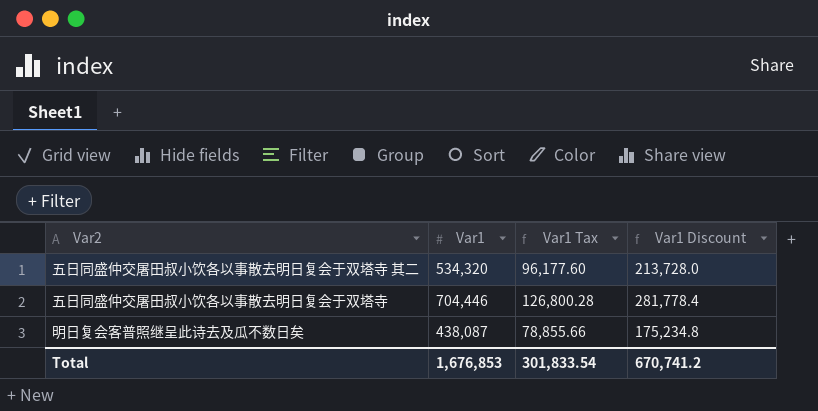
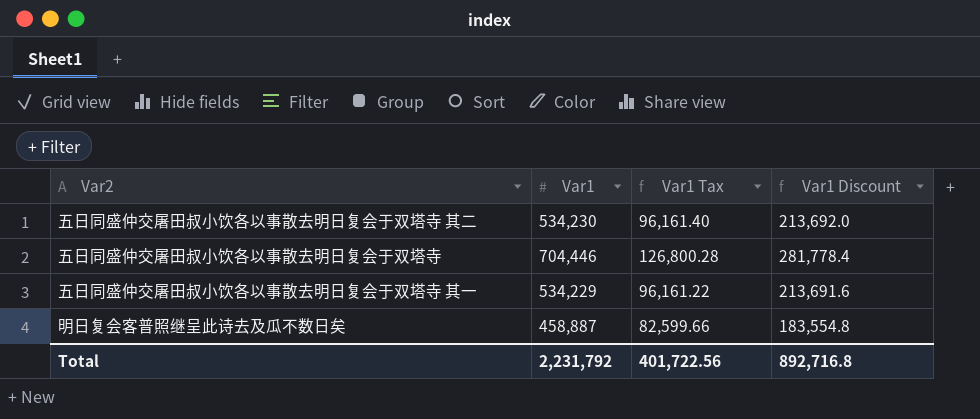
五日同盛仲交屠田叔小饮各以事散去明日复会于双塔寺 其二 | Var1: 534,320 -> 534,230
五日同盛仲交屠田叔小饮各以事散去明日复会于双塔寺 其二 | Var1 Tax: 96,177.60 -> 96,161.40
五日同盛仲交屠田叔小饮各以事散去明日复会于双塔寺 其二 | Var1 Discount: 213,728.0 -> 213,692.0
row 五日同盛仲交屠田叔小饮各以事散去明日复会于双塔寺 其一: none -> 534,229 | 96,161.22 | 213,691.6
明日复会客普照继呈此诗去及瓜不数日矣 | Var1: 438,087 -> 458,887
明日复会客普照继呈此诗去及瓜不数日矣 | Var1 Tax: 78,855.66 -> 82,599.66
明日复会客普照继呈此诗去及瓜不数日矣 | Var1 Discount: 175,234.8 -> 183,554.8
Total | Var1: 1,676,853 -> 2,231,792
Total | Var1 Tax: 301,833.54 -> 401,722.56
Total | Var1 Discount: 670,741.2 -> 892,716.8

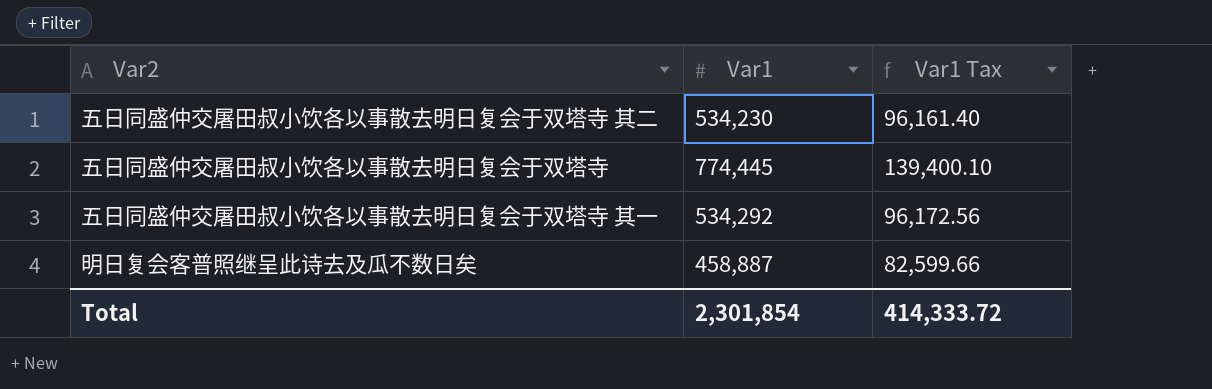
column Var1 Discount | formula: [Var1] * 0.4 -> none
五日同盛仲交屠田叔小饮各以事散去明日复会于双塔寺 | Var1: 704,446 -> 774,445
五日同盛仲交屠田叔小饮各以事散去明日复会于双塔寺 | Var1 Tax: 126,800.28 -> 139,400.10
五日同盛仲交屠田叔小饮各以事散去明日复会于双塔寺 其一 | Var1: 534,229 -> 534,292
五日同盛仲交屠田叔小饮各以事散去明日复会于双塔寺 其一 | Var1 Tax: 96,161.22 -> 96,172.56
Total | Var1: 2,231,792 -> 2,301,854
Total | Var1 Tax: 401,722.56 -> 414,333.72

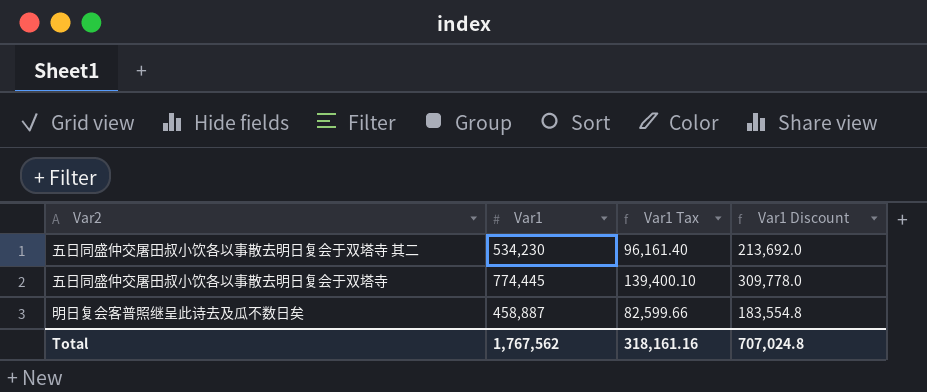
column Var1 Discount | formula: none -> [Var1] * 0.4
row 五日同盛仲交屠田叔小饮各以事散去明日复会于双塔寺 其一: 534,292 | 96,172.56 -> none
Total | Var1: 2,301,854 -> 1,767,562
Total | Var1 Tax: 414,333.72 -> 318,161.16

